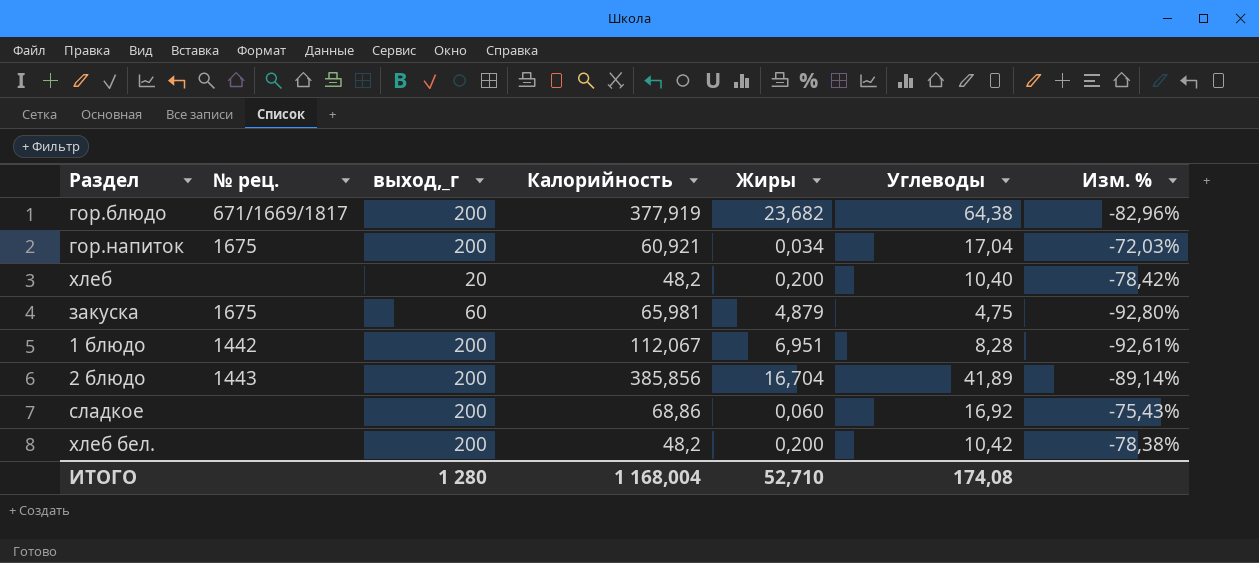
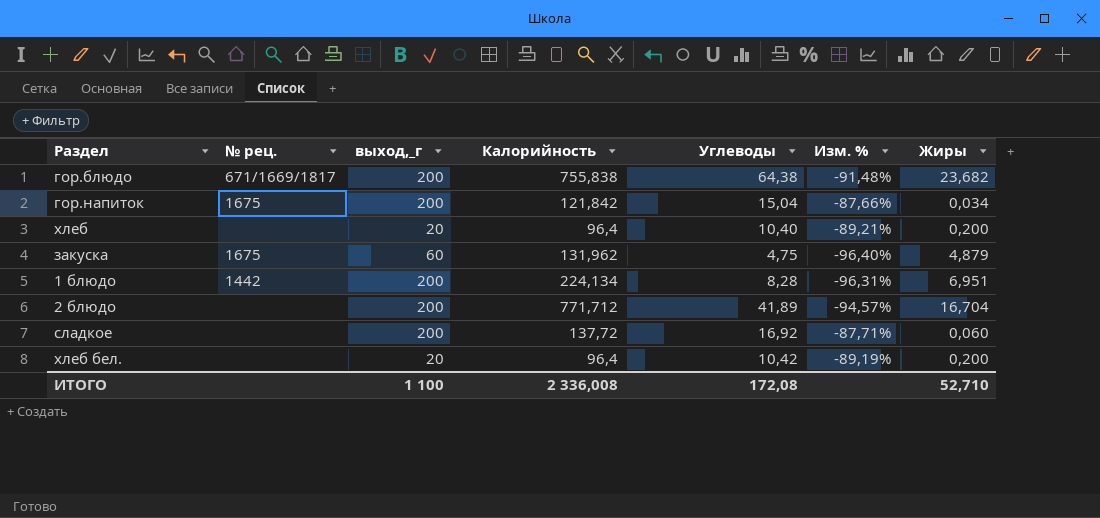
column Жиры | position: 5 -> 7
гор.блюдо | Калорийность: 377,919 -> 755,838
гор.блюдо | Изм. %: -82,96% -> -91,48%
гор.напиток | Калорийность: 60,921 -> 121,842
гор.напиток | Углеводы: 17,04 -> 15,04
гор.напиток | Изм. %: -72,03% -> -87,66%
хлеб | Калорийность: 48,2 -> 96,4
хлеб | Изм. %: -78,42% -> -89,21%
закуска | Калорийность: 65,981 -> 131,962
закуска | Изм. %: -92,80% -> -96,40%
1 блюдо | Калорийность: 112,067 -> 224,134
1 блюдо | Изм. %: -92,61% -> -96,31%
2 блюдо | № рец.: 1443 -> none
2 блюдо | Калорийность: 385,856 -> 771,712
2 блюдо | Изм. %: -89,14% -> -94,57%
сладкое | Калорийность: 68,86 -> 137,72
сладкое | Изм. %: -75,43% -> -87,71%
хлеб бел. | выход,_г: 200 -> 20
хлеб бел. | Калорийность: 48,2 -> 96,4
хлеб бел. | Изм. %: -78,38% -> -89,19%
ИТОГО | выход,_г: 1 280 -> 1 100
ИТОГО | Калорийность: 1 168,004 -> 2 336,008
ИТОГО | Углеводы: 174,08 -> 172,08

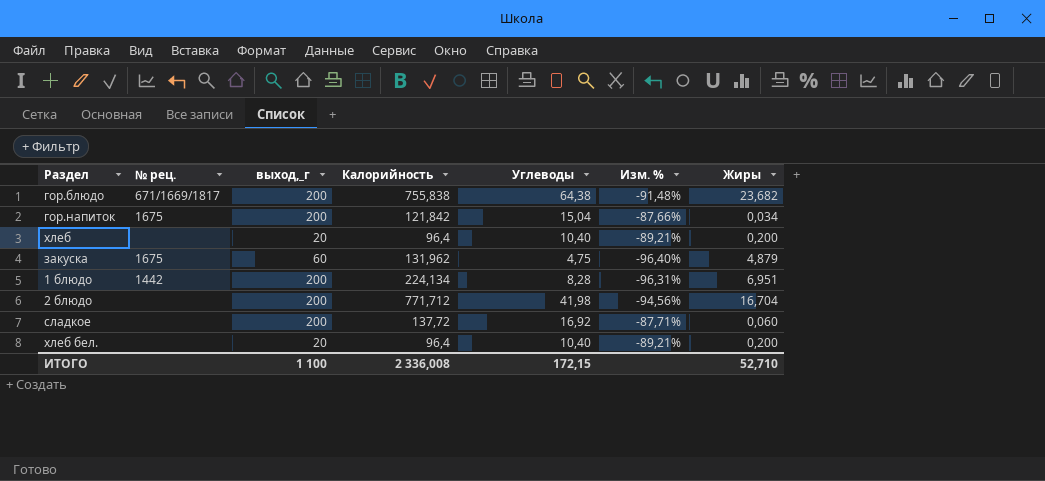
2 блюдо | Углеводы: 41,89 -> 41,98
2 блюдо | Изм. %: -94,57% -> -94,56%
хлеб бел. | Углеводы: 10,42 -> 10,40
хлеб бел. | Изм. %: -89,19% -> -89,21%
ИТОГО | Углеводы: 172,08 -> 172,15

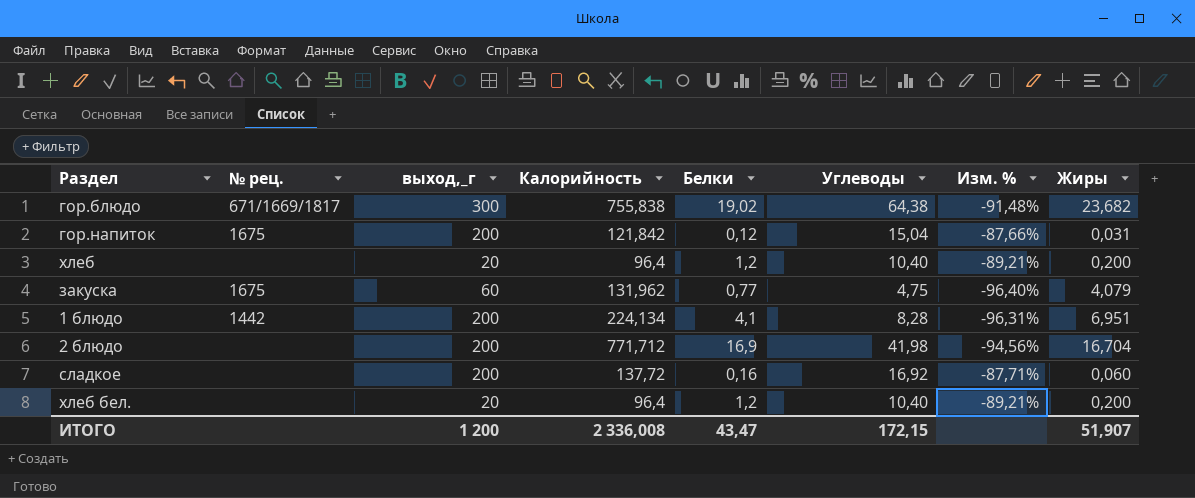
column Белки | position: none -> 5
гор.блюдо | выход,_г: 200 -> 300
гор.напиток | Жиры: 0,034 -> 0,031
закуска | Жиры: 4,879 -> 4,079
ИТОГО | выход,_г: 1 100 -> 1 200
ИТОГО | Жиры: 52,710 -> 51,907

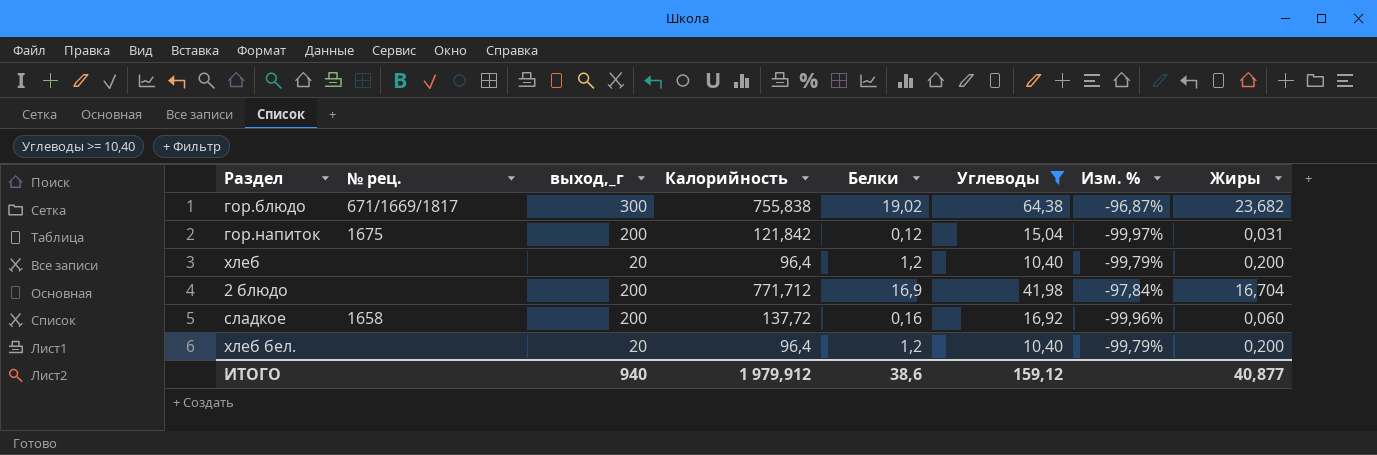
filter: none -> Углеводы >= 10,40
column Изм. % | formula: ([Углеводы] - [Калорийность]) / [Калорийность] -> ([Жиры] - [Калорийность]) / [Калорийность]
сладкое | № рец.: none -> 1658
ИТОГО | выход,_г: 1 200 -> 940
ИТОГО | Калорийность: 2 336,008 -> 1 979,912
ИТОГО | Белки: 43,47 -> 38,6
ИТОГО | Углеводы: 172,15 -> 159,12
ИТОГО | Жиры: 51,907 -> 40,877

